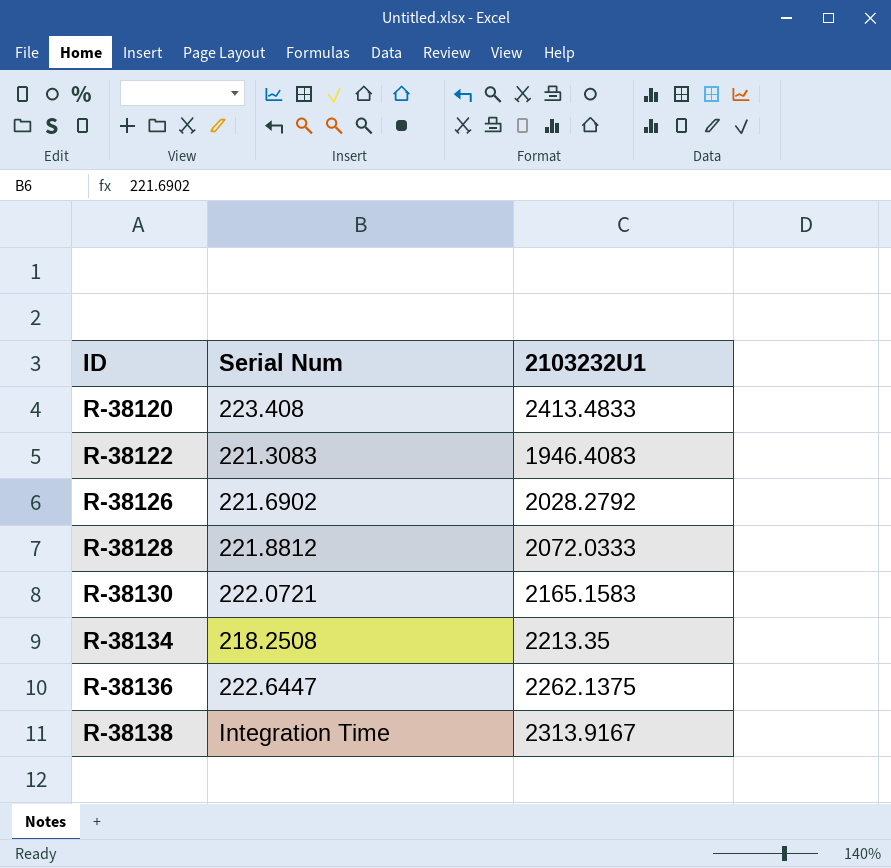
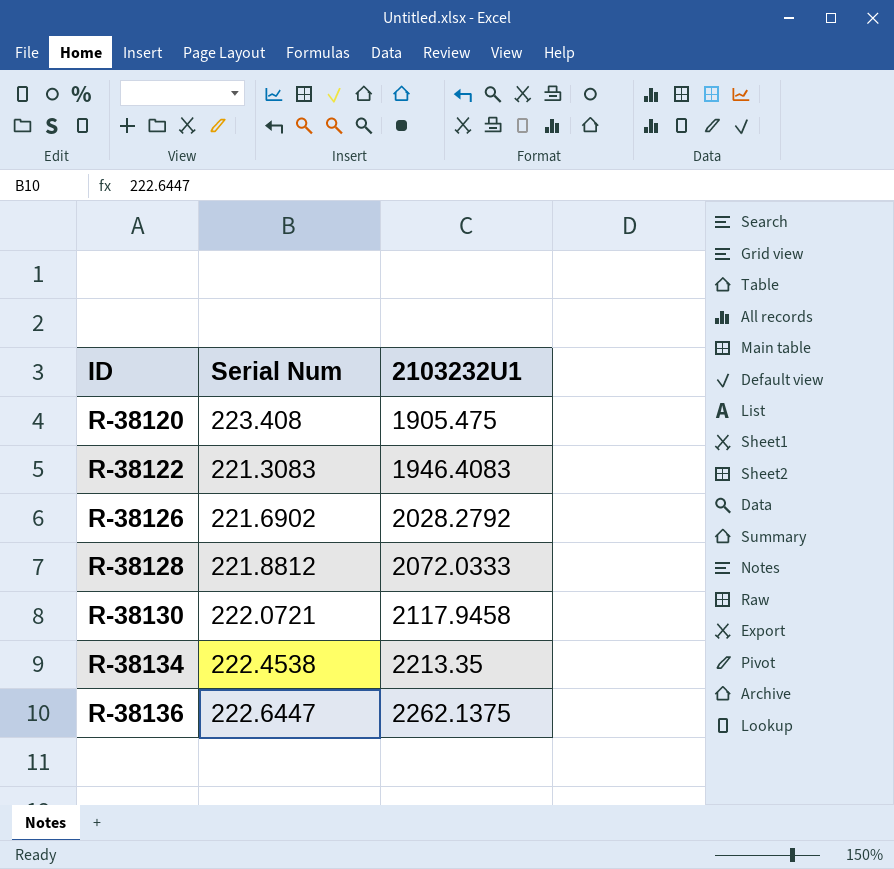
row R-38138: Integration Time | 2313.9167 -> none
R-38120 | 2103232U1: 2413.4833 -> 1905.475
R-38130 | 2103232U1: 2165.1583 -> 2117.9458
R-38134 | Serial Num: 218.2508 -> 222.4538

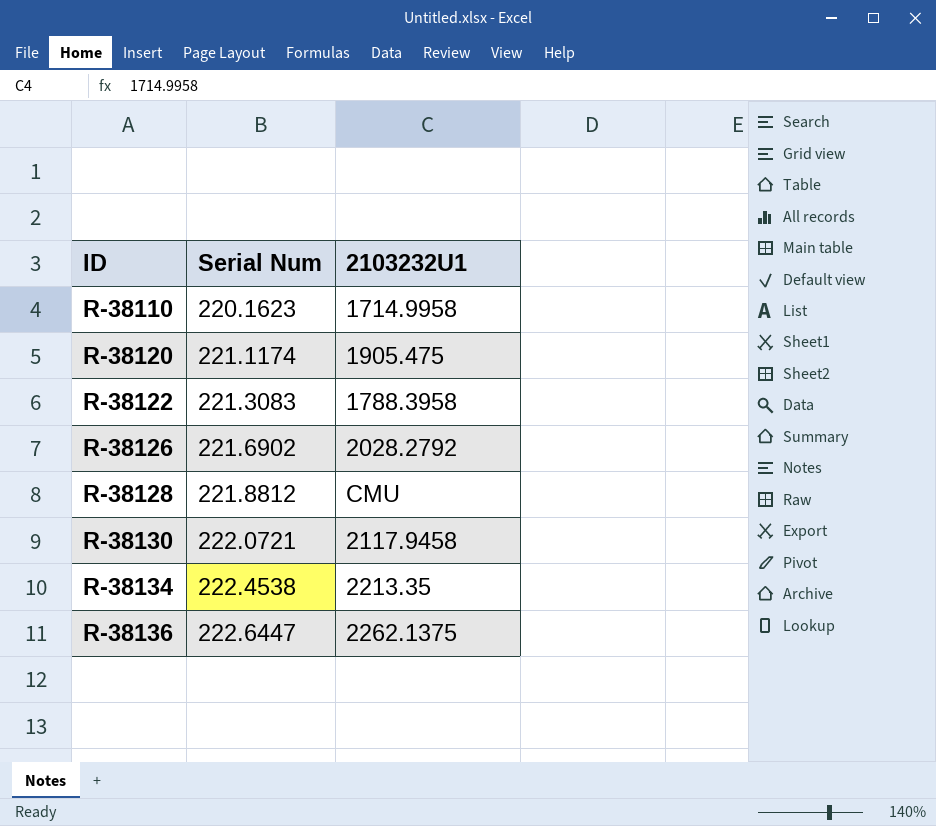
row R-38110: none -> 220.1623 | 1714.9958
R-38120 | Serial Num: 223.408 -> 221.1174
R-38122 | 2103232U1: 1946.4083 -> 1788.3958
R-38128 | 2103232U1: 2072.0333 -> CMU

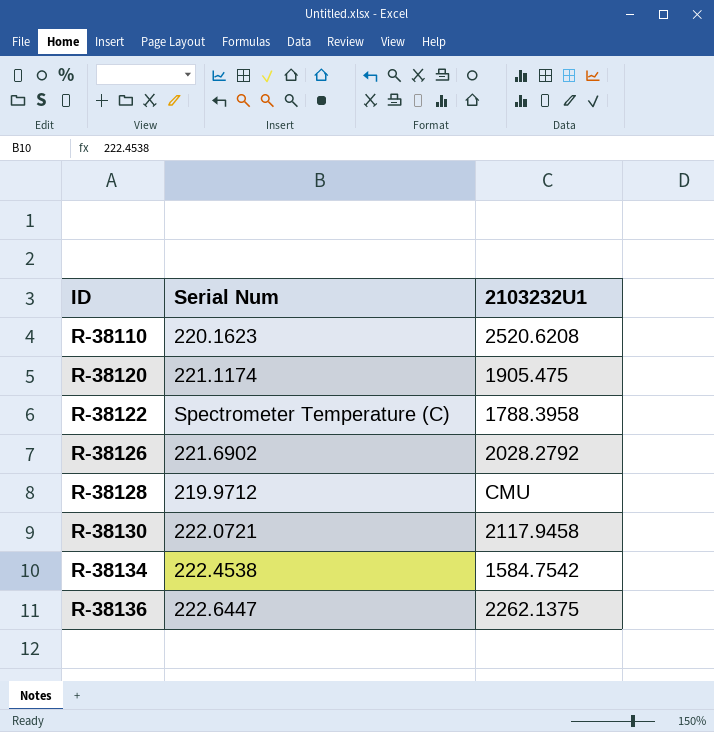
R-38110 | 2103232U1: 1714.9958 -> 2520.6208
R-38122 | Serial Num: 221.3083 -> Spectrometer Temperature (C)
R-38128 | Serial Num: 221.8812 -> 219.9712
R-38134 | 2103232U1: 2213.35 -> 1584.7542

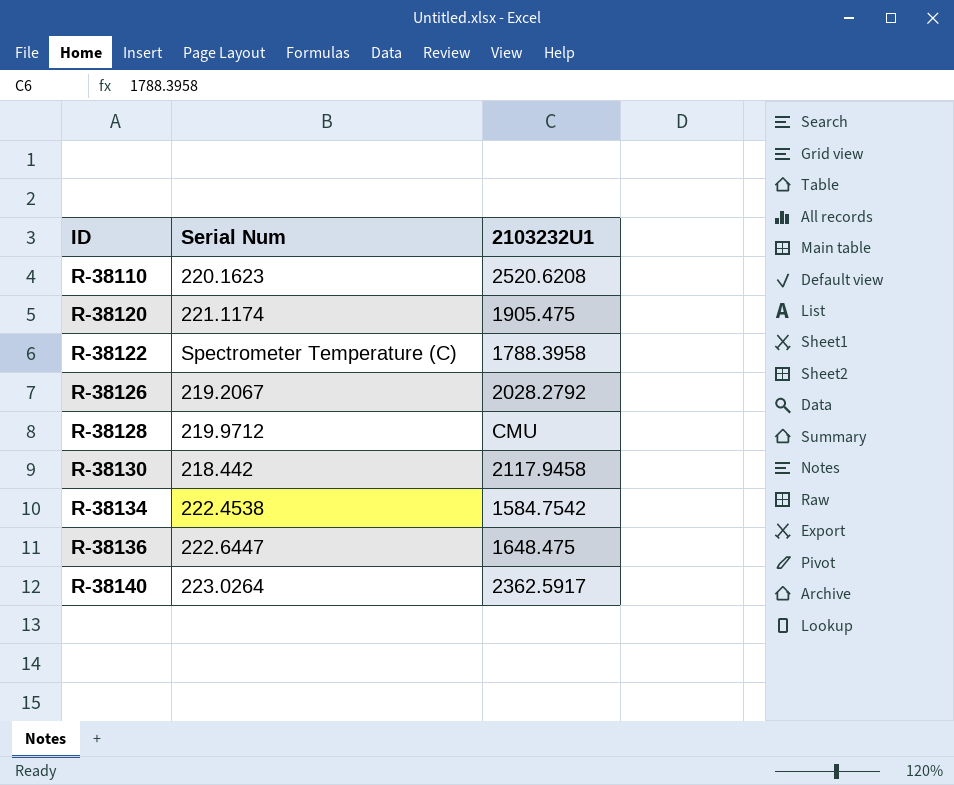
R-38126 | Serial Num: 221.6902 -> 219.2067
R-38130 | Serial Num: 222.0721 -> 218.442
R-38136 | 2103232U1: 2262.1375 -> 1648.475
row R-38140: none -> 223.0264 | 2362.5917

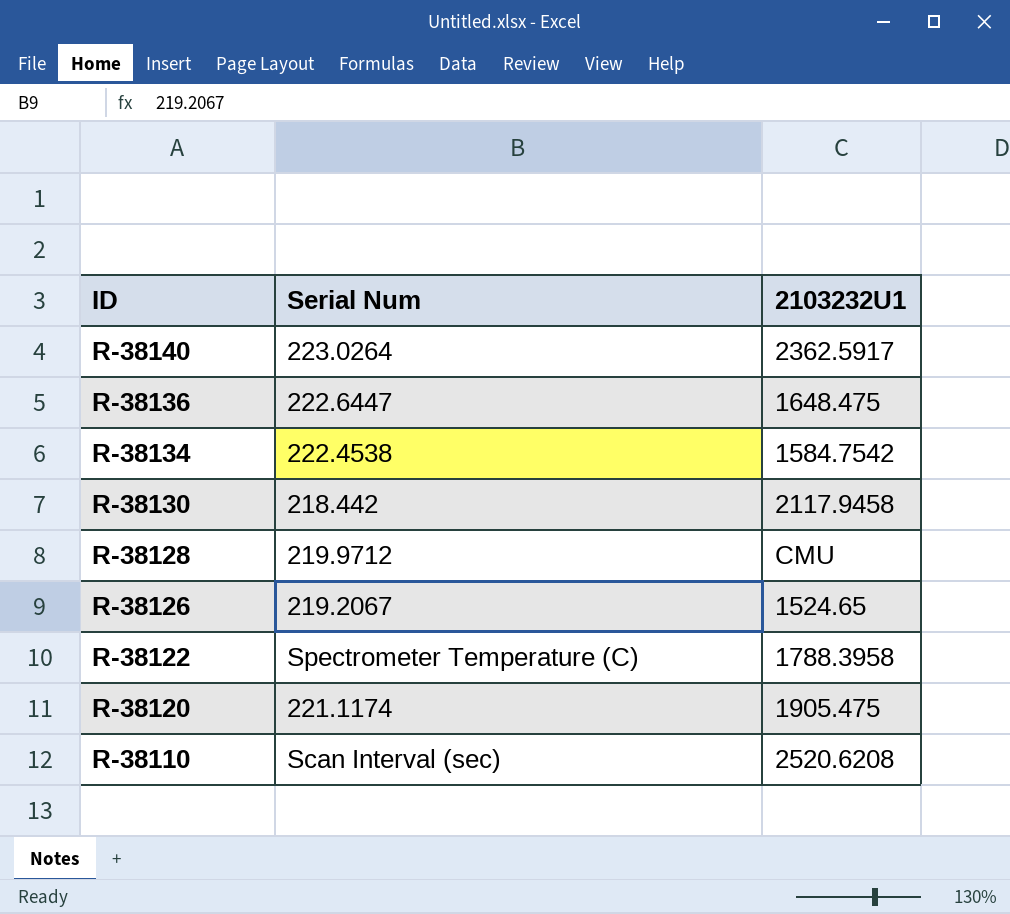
row order: ID ascending -> ID descending
R-38126 | 2103232U1: 2028.2792 -> 1524.65
R-38110 | Serial Num: 220.1623 -> Scan Interval (sec)

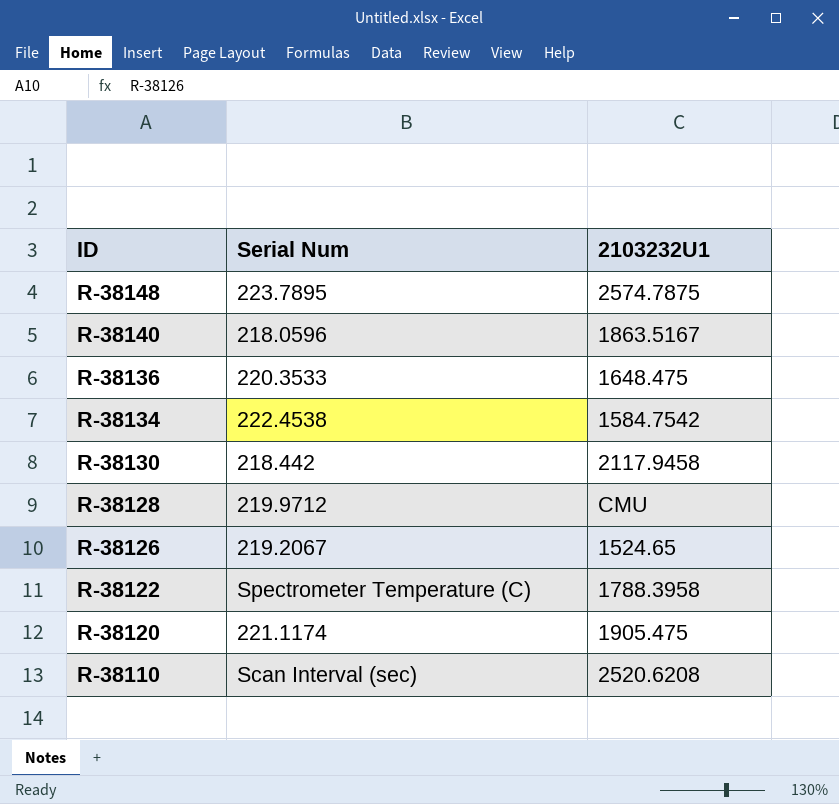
row R-38148: none -> 223.7895 | 2574.7875
R-38140 | Serial Num: 223.0264 -> 218.0596
R-38140 | 2103232U1: 2362.5917 -> 1863.5167
R-38136 | Serial Num: 222.6447 -> 220.3533

